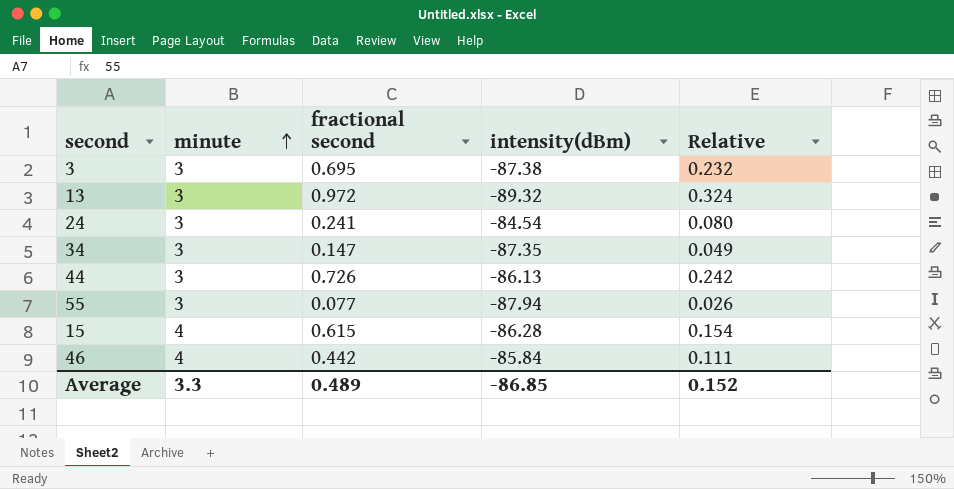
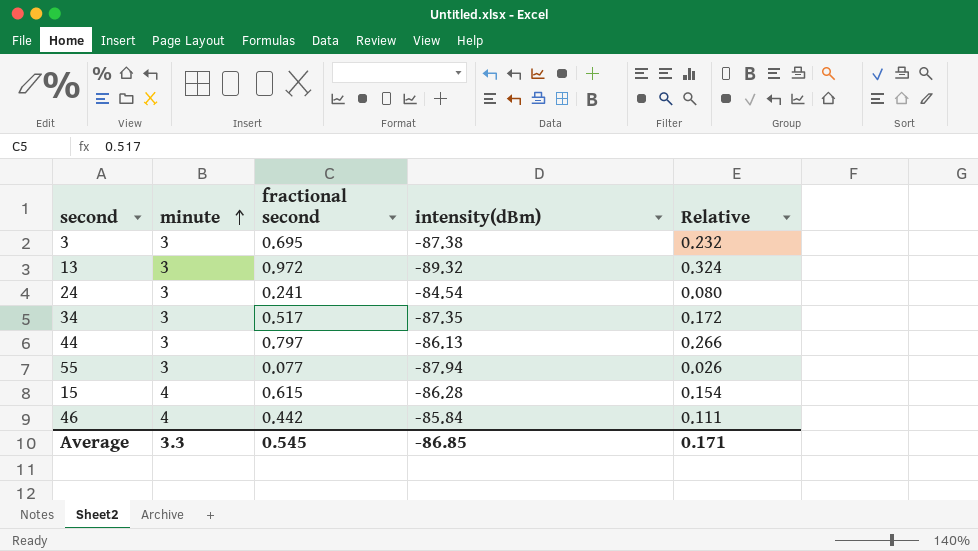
34 | fractional second: 0.147 -> 0.517
34 | Relative: 0.049 -> 0.172
44 | fractional second: 0.726 -> 0.797
44 | Relative: 0.242 -> 0.266
Average | fractional second: 0.489 -> 0.545
Average | Relative: 0.152 -> 0.171

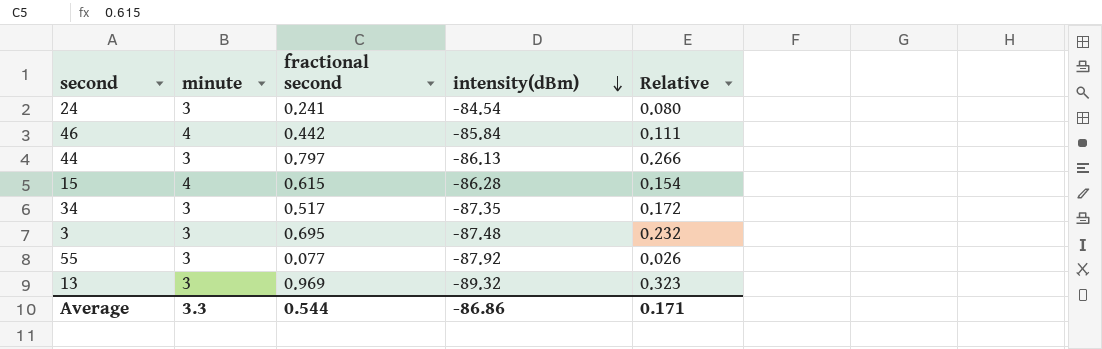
row order: minute ascending -> intensity(dBm) descending
3 | intensity(dBm): -87.38 -> -87.48
55 | intensity(dBm): -87.94 -> -87.92
13 | fractional second: 0.972 -> 0.969
13 | Relative: 0.324 -> 0.323
Average | fractional second: 0.545 -> 0.544
Average | intensity(dBm): -86.85 -> -86.86

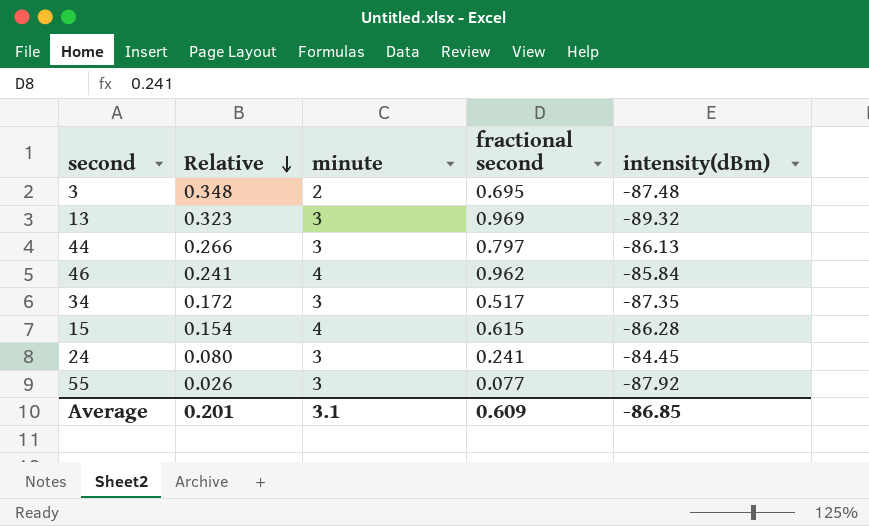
row order: intensity(dBm) descending -> Relative descending
column Relative | position: 5 -> 2
3 | Relative: 0.232 -> 0.348
3 | minute: 3 -> 2
46 | Relative: 0.111 -> 0.241
46 | fractional second: 0.442 -> 0.962
24 | intensity(dBm): -84.54 -> -84.45
Average | Relative: 0.171 -> 0.201
Average | minute: 3.3 -> 3.1
Average | fractional second: 0.544 -> 0.609
Average | intensity(dBm): -86.86 -> -86.85

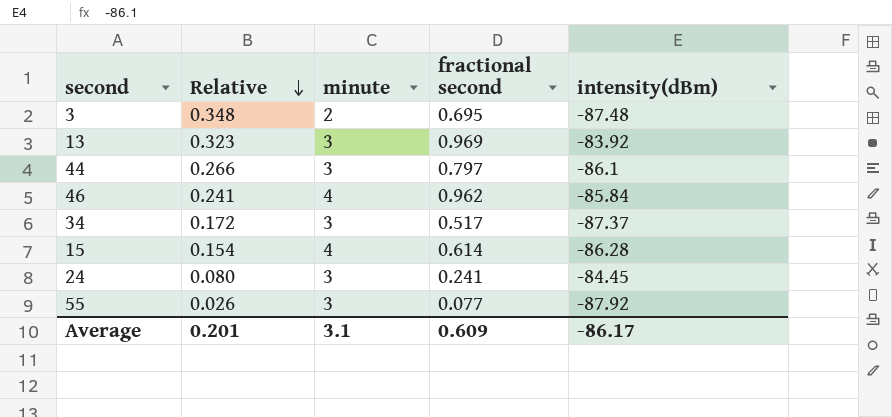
13 | intensity(dBm): -89.32 -> -83.92
44 | intensity(dBm): -86.13 -> -86.1
34 | intensity(dBm): -87.35 -> -87.37
15 | fractional second: 0.615 -> 0.614
Average | intensity(dBm): -86.85 -> -86.17

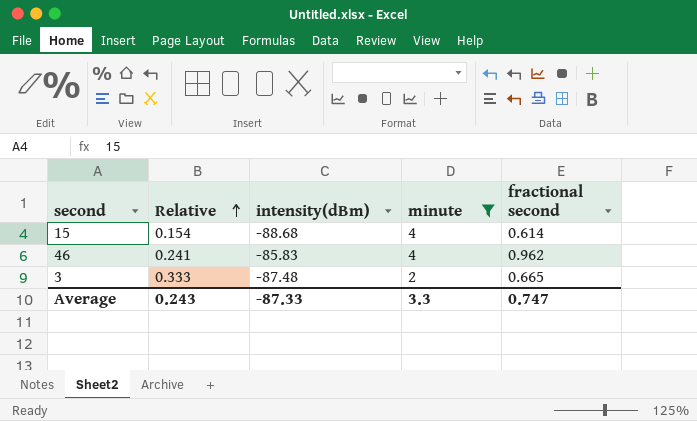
filter: none -> minute != 3
row order: Relative descending -> Relative ascending
column intensity(dBm) | position: 5 -> 3
15 | intensity(dBm): -86.28 -> -88.68
46 | intensity(dBm): -85.84 -> -85.83
3 | Relative: 0.348 -> 0.333
3 | fractional second: 0.695 -> 0.665
Average | Relative: 0.201 -> 0.243
Average | intensity(dBm): -86.17 -> -87.33
Average | minute: 3.1 -> 3.3
Average | fractional second: 0.609 -> 0.747

